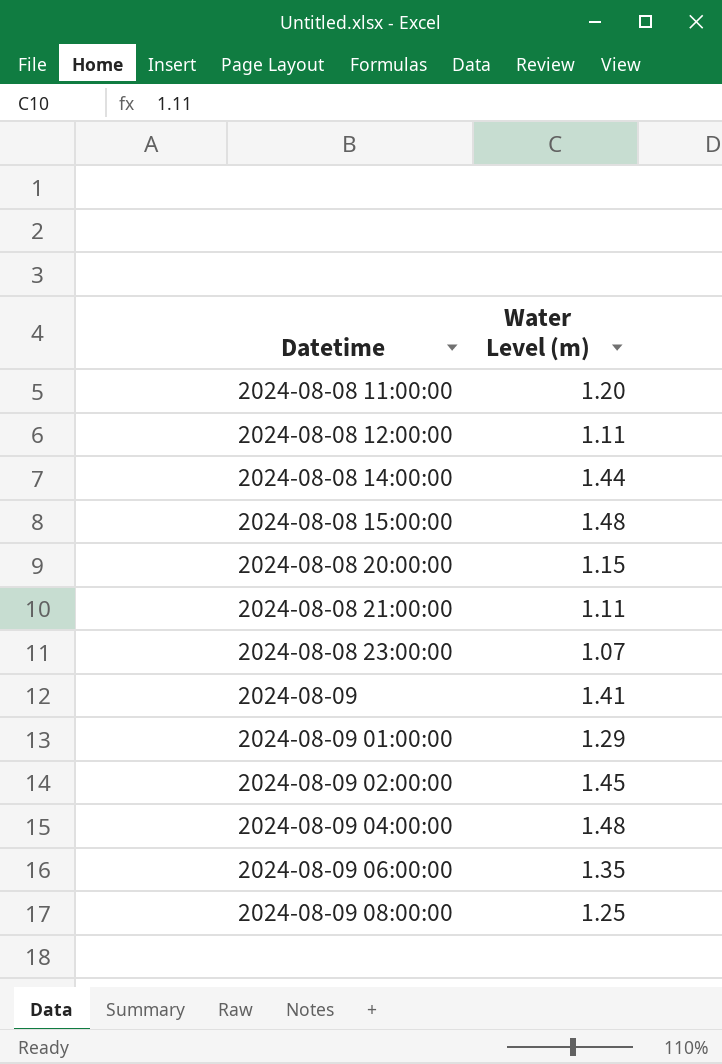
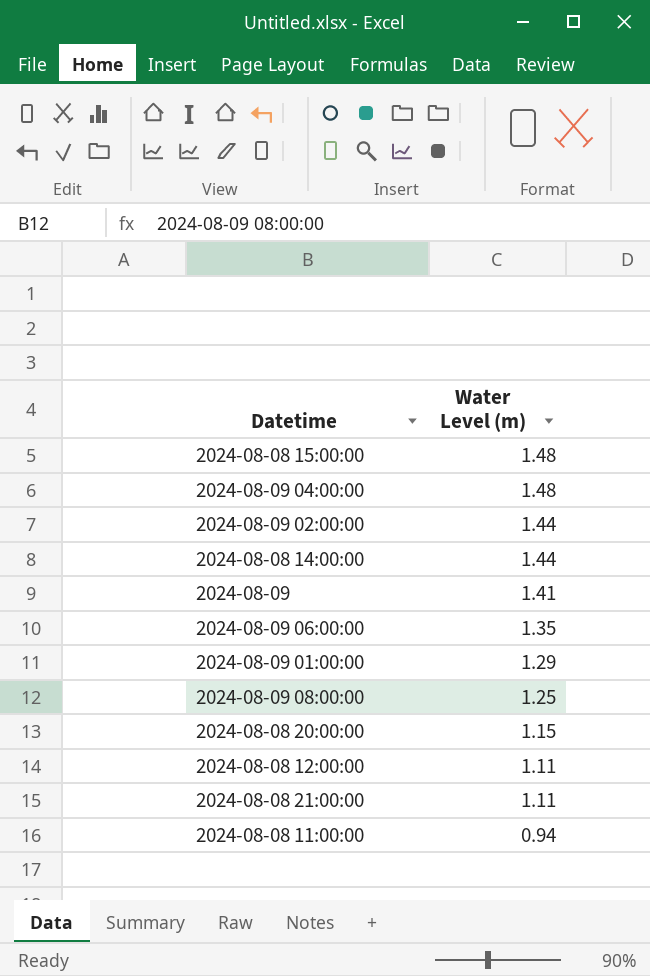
row order: Datetime ascending -> Water Level (m) descending
row 2024-08-08 23:00:00: 1.07 -> none
2024-08-09 02:00:00 | Water Level (m): 1.45 -> 1.44
2024-08-08 11:00:00 | Water Level (m): 1.20 -> 0.94

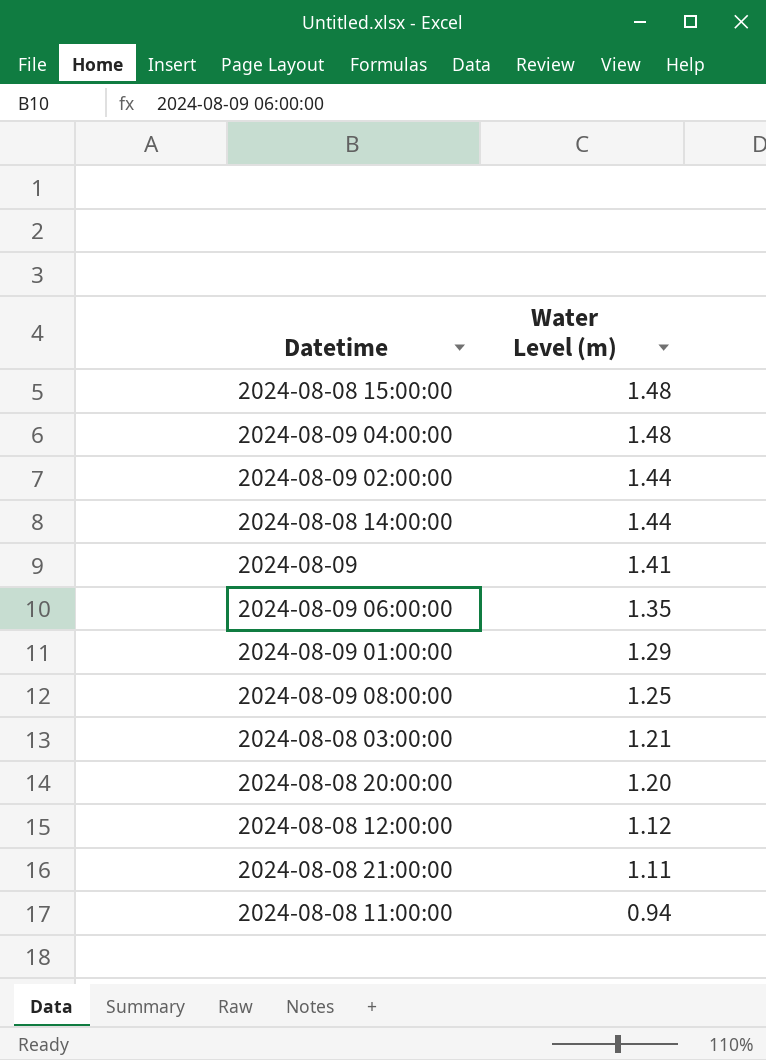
row 2024-08-08 03:00:00: none -> 1.21
2024-08-08 20:00:00 | Water Level (m): 1.15 -> 1.20
2024-08-08 12:00:00 | Water Level (m): 1.11 -> 1.12

